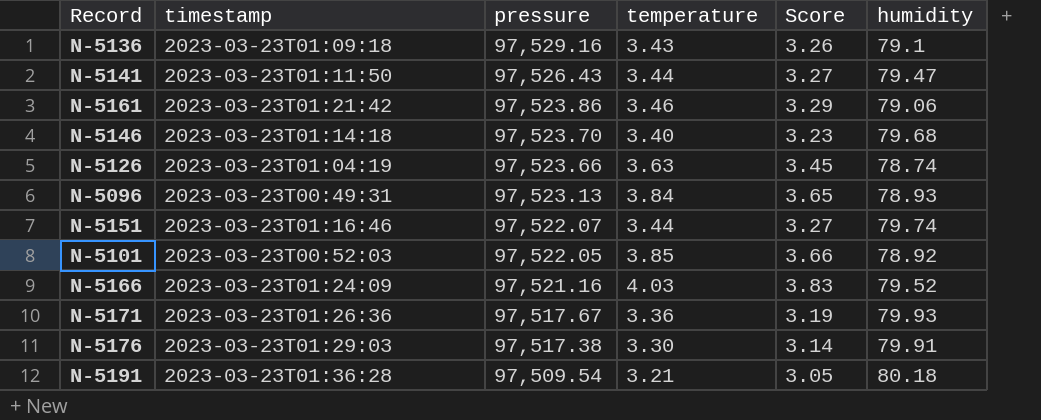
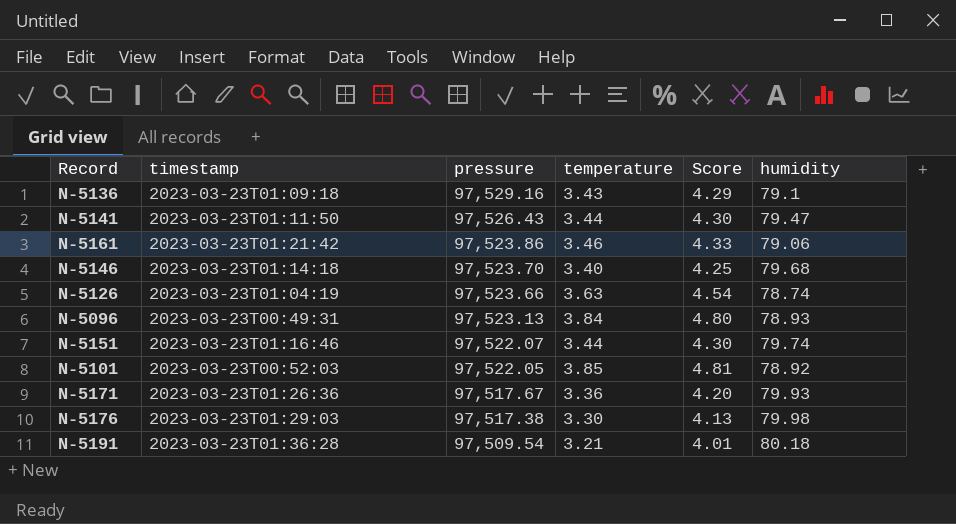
column Score | formula: [temperature] * 0.95 -> [temperature] * 1.25
row N-5166: 2023-03-23T01:24:09 | 97,521.16 | 4.03 | 3.83 | 79.52 -> none
N-5176 | humidity: 79.91 -> 79.98

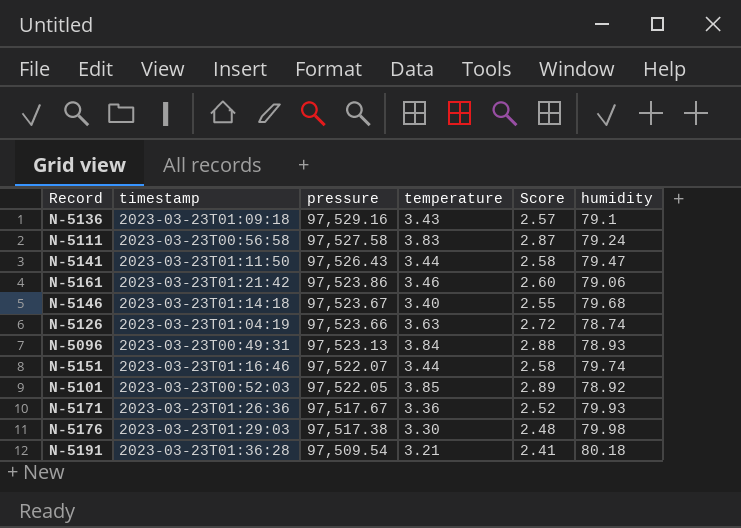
column Score | formula: [temperature] * 1.25 -> [temperature] * 0.75
row N-5111: none -> 2023-03-23T00:56:58 | 97,527.58 | 3.83 | 2.87 | 79.24
N-5146 | pressure: 97,523.70 -> 97,523.67

